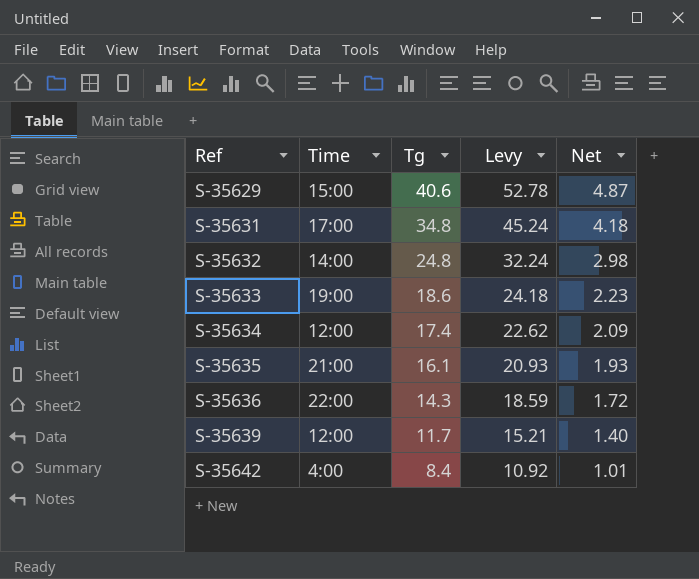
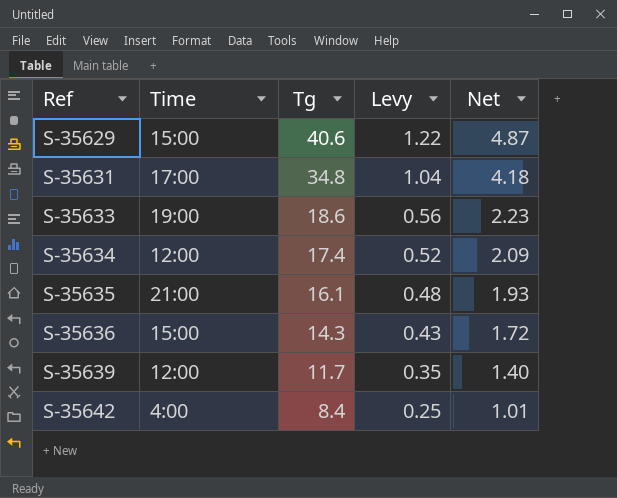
column Levy | formula: [Tg] * 1.3 -> [Tg] * 0.03
row S-35632: 14:00 | 24.8 | 32.24 | 2.98 -> none
S-35636 | Time: 22:00 -> 15:00

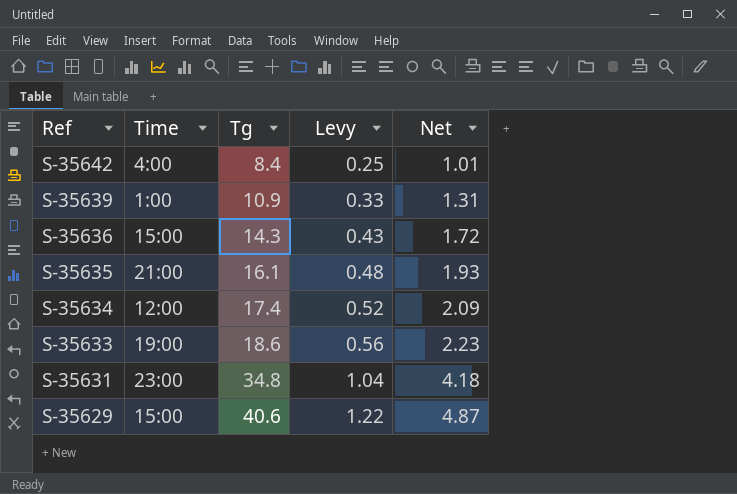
row order: Ref ascending -> Ref descending
S-35639 | Time: 12:00 -> 1:00
S-35639 | Tg: 11.7 -> 10.9
S-35639 | Levy: 0.35 -> 0.33
S-35639 | Net: 1.40 -> 1.31
S-35631 | Time: 17:00 -> 23:00

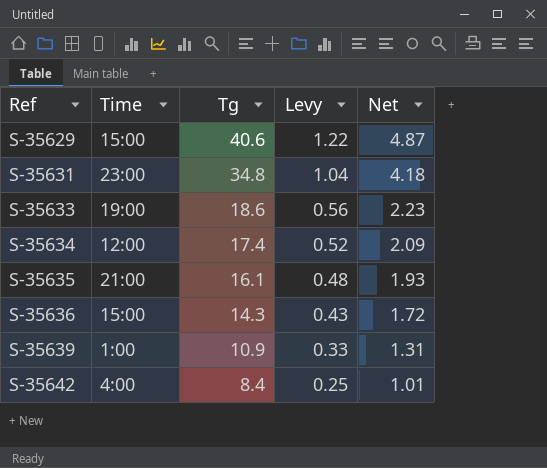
row order: Ref descending -> Ref ascending

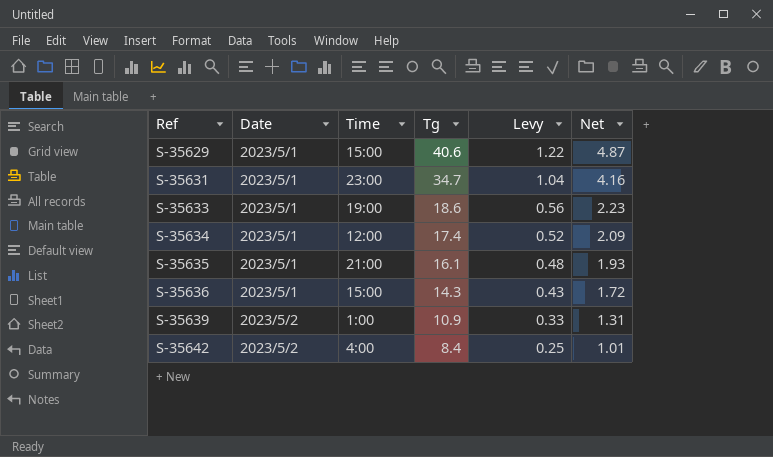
column Date | position: none -> 2
S-35631 | Tg: 34.8 -> 34.7
S-35631 | Net: 4.18 -> 4.16

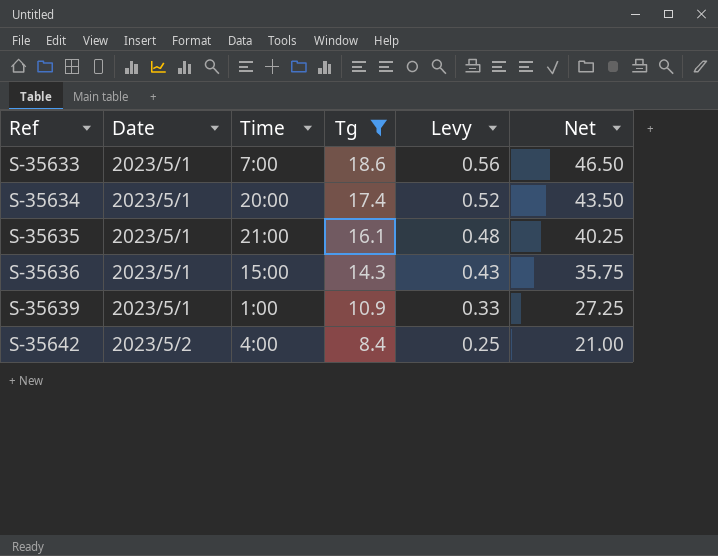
filter: none -> Tg <= 18.6
column Net | formula: [Tg] * 0.12 -> [Tg] * 2.5
S-35633 | Time: 19:00 -> 7:00
S-35634 | Time: 12:00 -> 20:00
S-35639 | Date: 2023/5/2 -> 2023/5/1

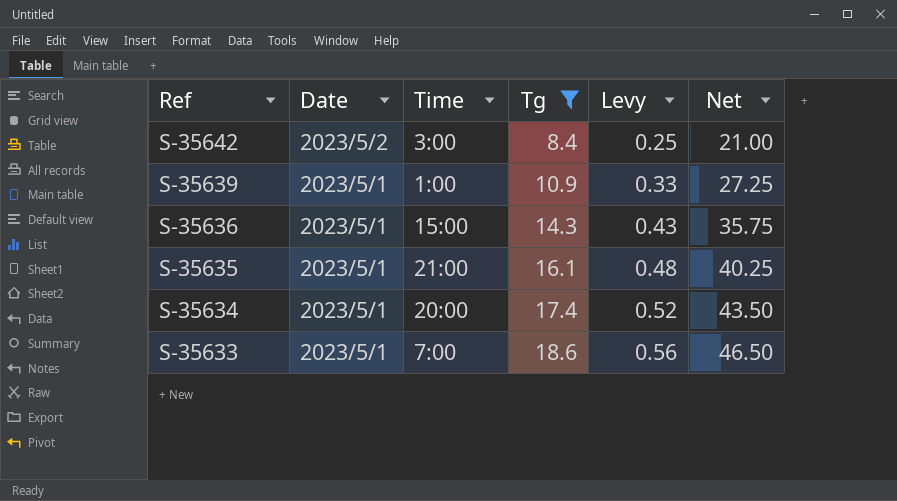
row order: Ref ascending -> Ref descending
S-35642 | Time: 4:00 -> 3:00

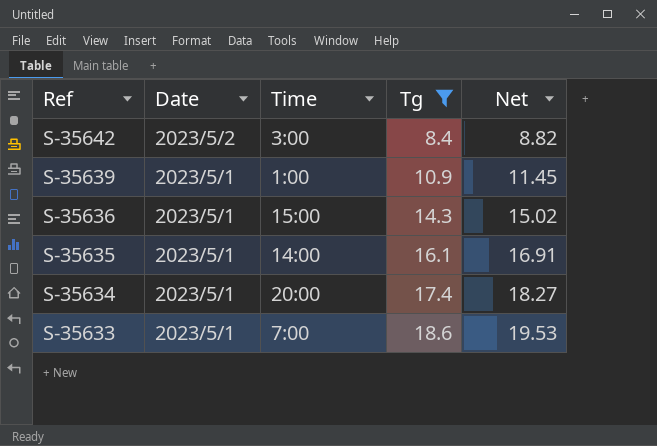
column Levy | formula: [Tg] * 0.03 -> none
column Net | formula: [Tg] * 2.5 -> [Tg] * 1.05
S-35635 | Time: 21:00 -> 14:00

